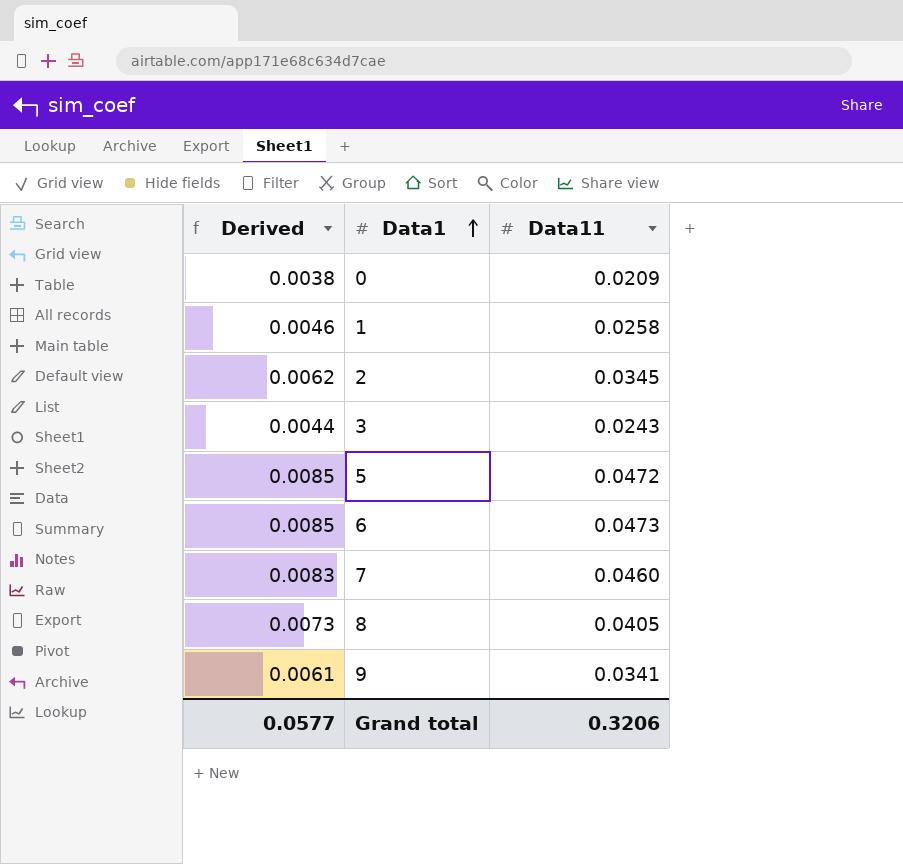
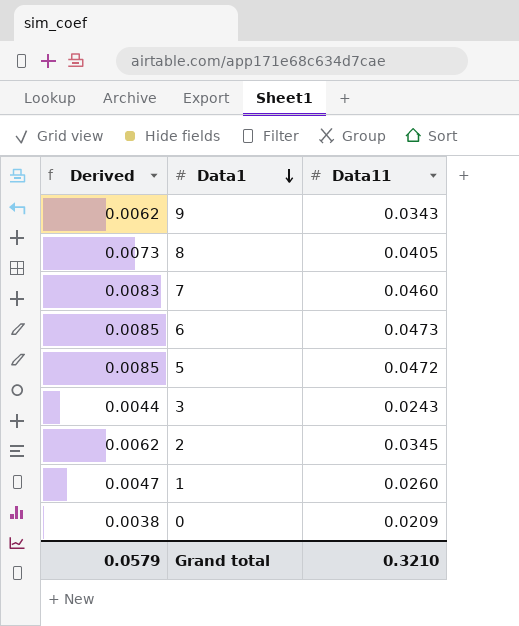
row order: Data1 ascending -> Data1 descending
9 | Derived: 0.0061 -> 0.0062
9 | Data11: 0.0341 -> 0.0343
1 | Derived: 0.0046 -> 0.0047
1 | Data11: 0.0258 -> 0.0260
Grand total | Derived: 0.0577 -> 0.0579
Grand total | Data11: 0.3206 -> 0.3210

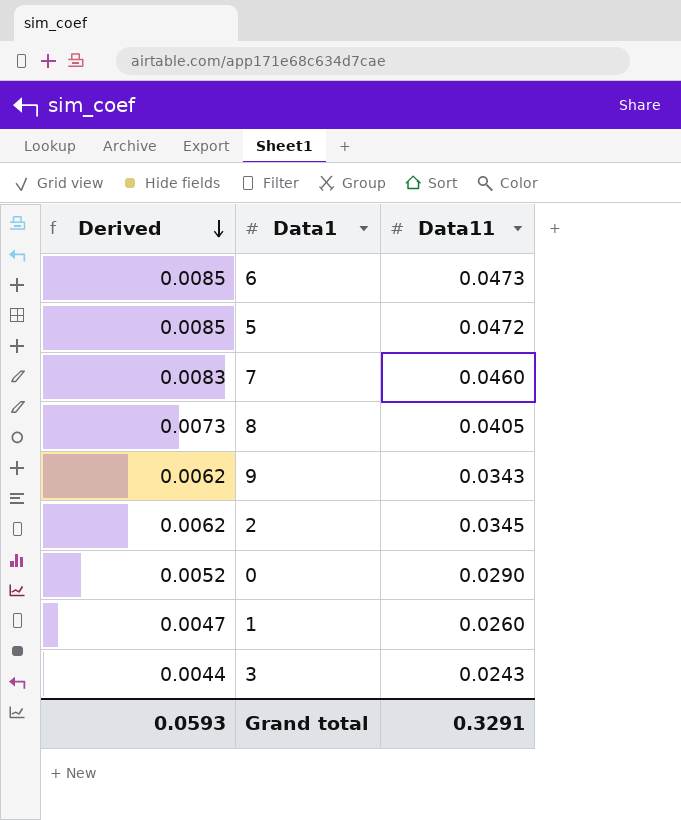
row order: Data1 descending -> Derived descending
0 | Derived: 0.0038 -> 0.0052
0 | Data11: 0.0209 -> 0.0290
Grand total | Derived: 0.0579 -> 0.0593
Grand total | Data11: 0.3210 -> 0.3291

